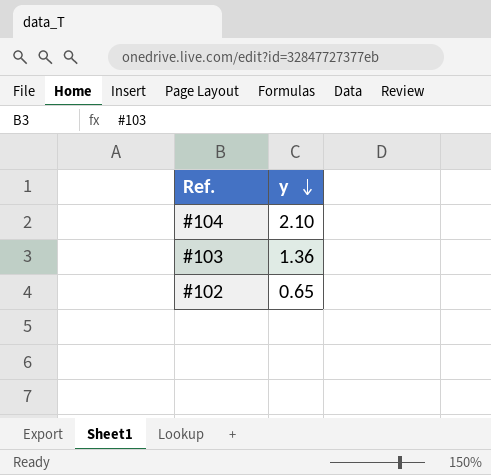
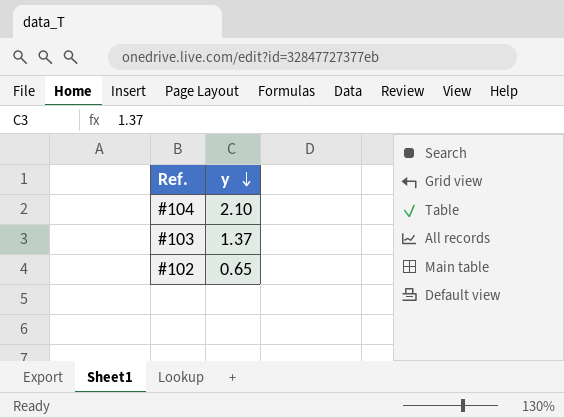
#103 | y: 1.36 -> 1.37

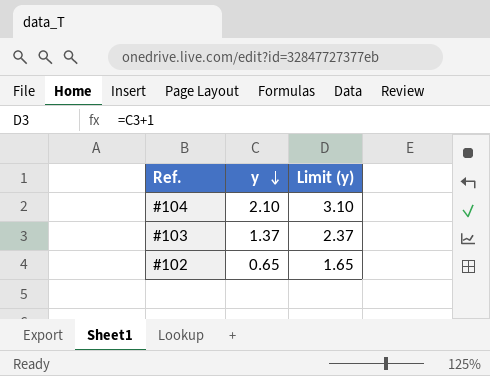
column Limit (y) | formula: none -> [y] + 1

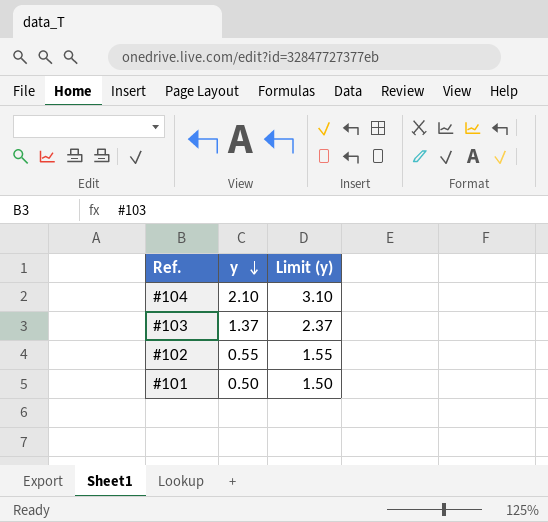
#102 | y: 0.65 -> 0.55
#102 | Limit (y): 1.65 -> 1.55
row #101: none -> 0.50 | 1.50

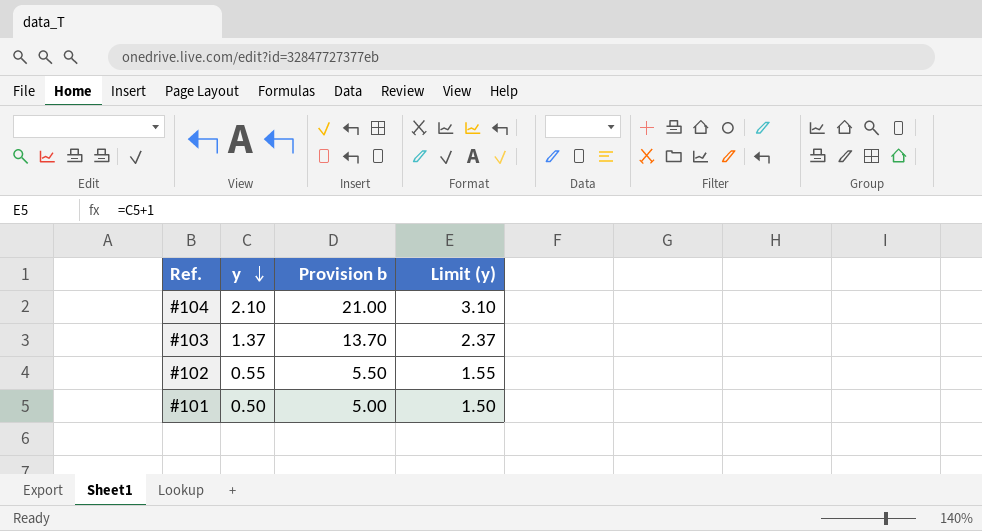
column Provision b | formula: none -> [y] * 10

